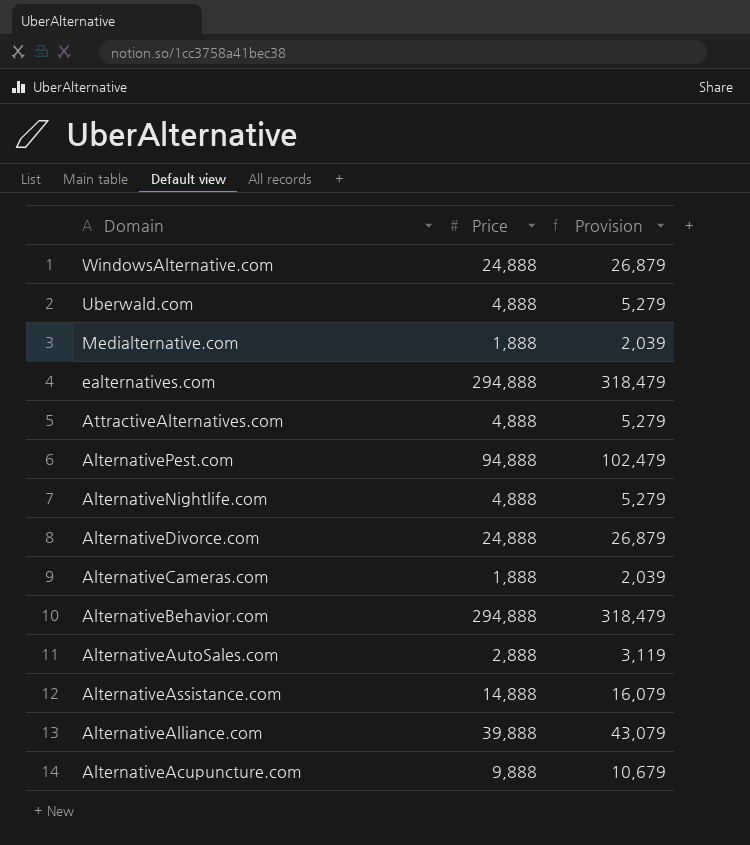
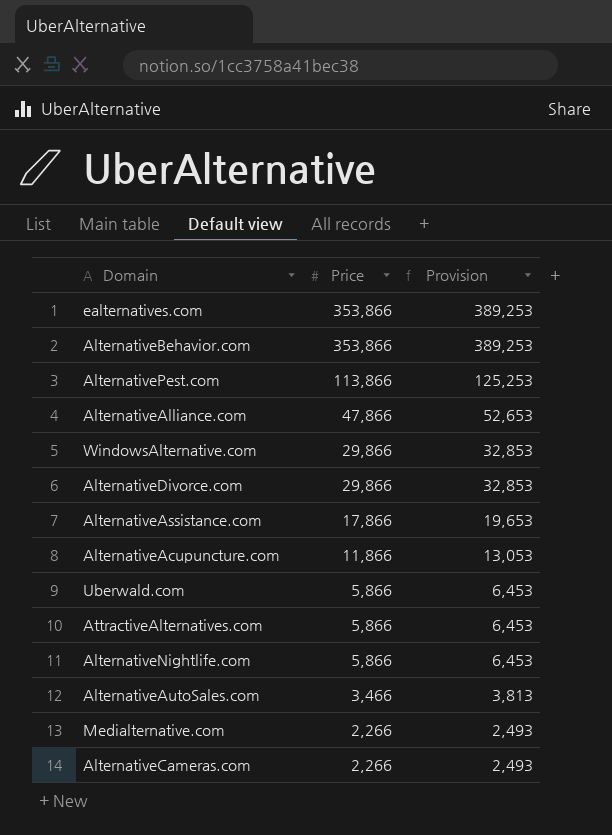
row order: Domain descending -> Price descending
column Provision | formula: [Price] * 1.08 -> [Price] * 1.1
ealternatives.com | Price: 294,888 -> 353,866
AlternativeBehavior.com | Price: 294,888 -> 353,866
AlternativePest.com | Price: 94,888 -> 113,866
AlternativeAlliance.com | Price: 39,888 -> 47,866
WindowsAlternative.com | Price: 24,888 -> 29,866
AlternativeDivorce.com | Price: 24,888 -> 29,866
AlternativeAssistance.com | Price: 14,888 -> 17,866
AlternativeAcupuncture.com | Price: 9,888 -> 11,866
Uberwald.com | Price: 4,888 -> 5,866
AttractiveAlternatives.com | Price: 4,888 -> 5,866
AlternativeNightlife.com | Price: 4,888 -> 5,866
AlternativeAutoSales.com | Price: 2,888 -> 3,466
Medialternative.com | Price: 1,888 -> 2,266
AlternativeCameras.com | Price: 1,888 -> 2,266

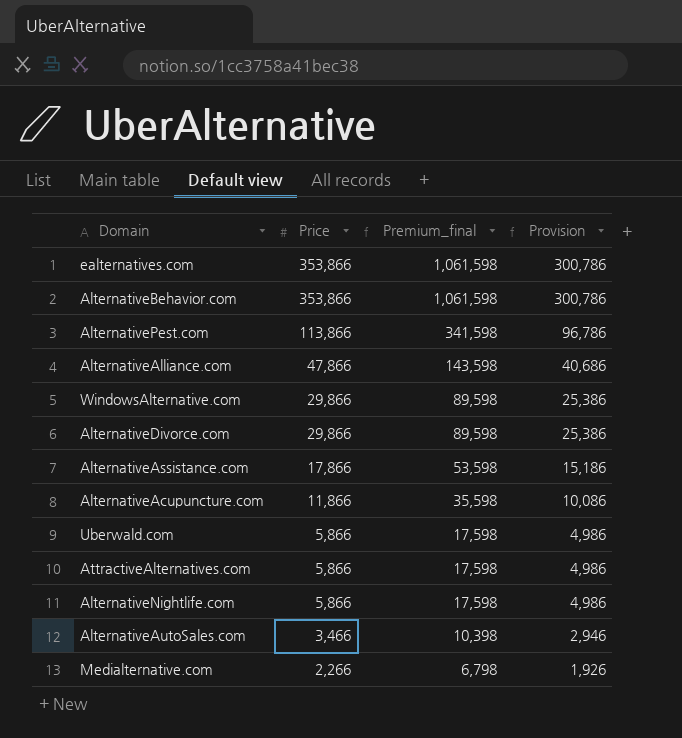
column Premium_final | formula: none -> [Price] * 3
column Provision | formula: [Price] * 1.1 -> [Price] * 0.85
row AlternativeCameras.com: 2,266 | 2,493 -> none

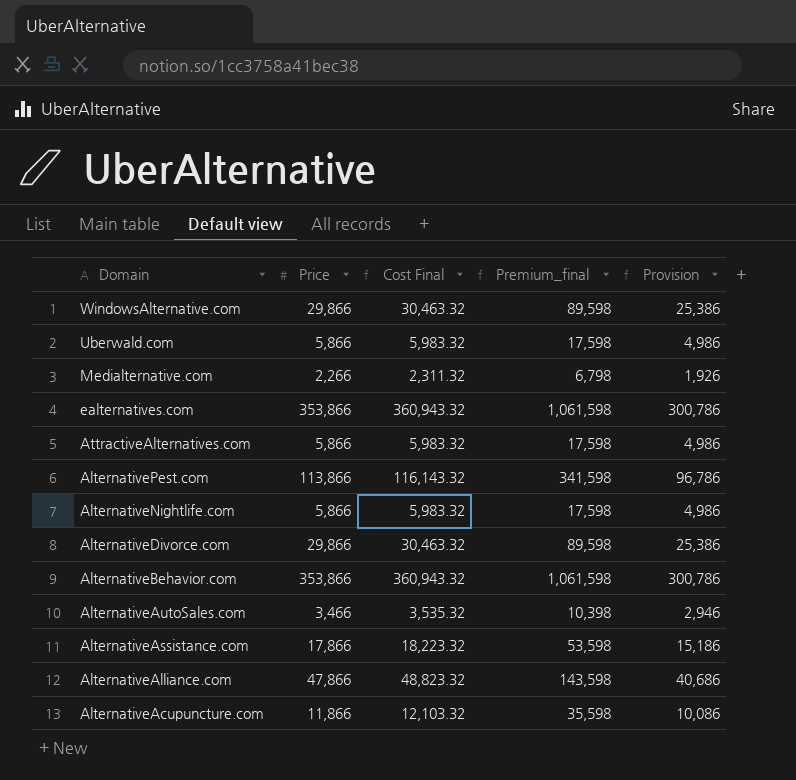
row order: Price descending -> Domain descending
column Cost Final | formula: none -> [Price] * 1.02

